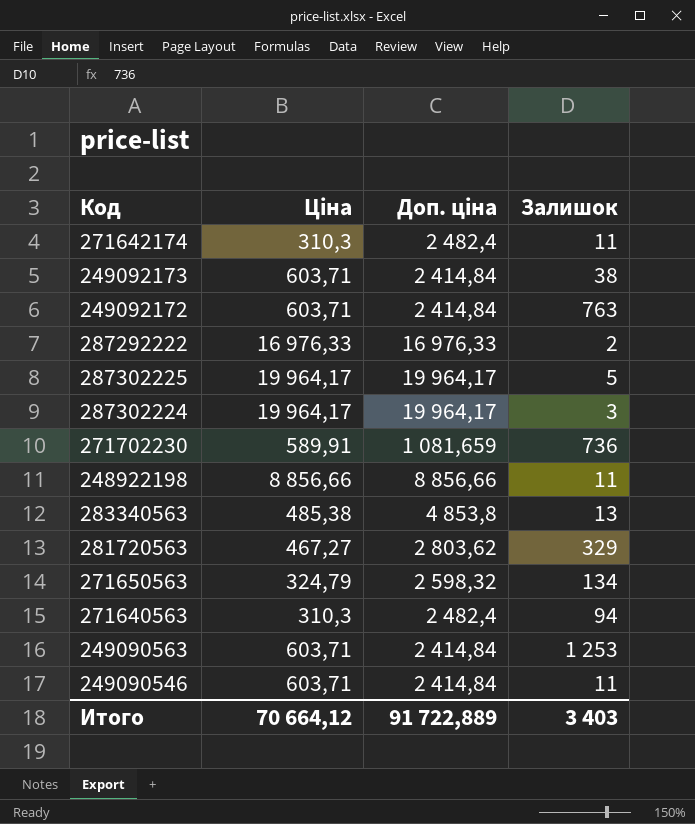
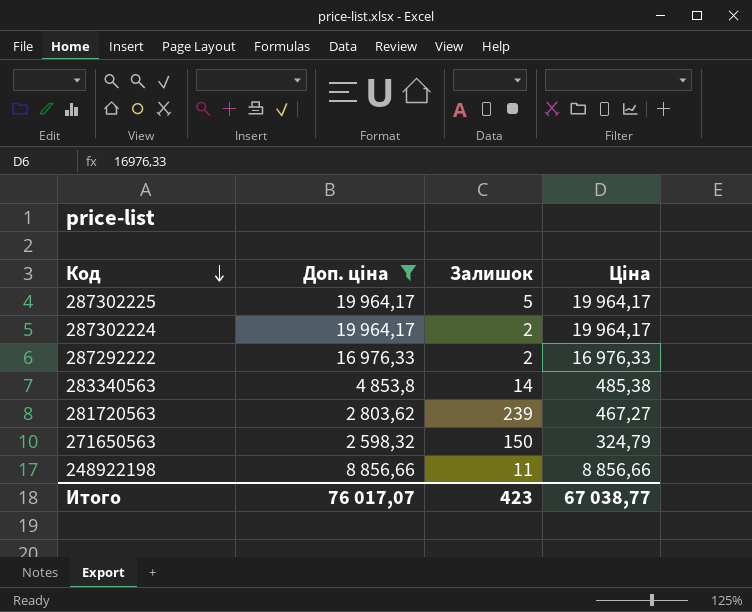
filter: none -> Доп. ціна >= 2 598,32
row order: none -> Код descending
column Ціна | position: 2 -> 4
287302224 | Залишок: 3 -> 2
283340563 | Залишок: 13 -> 14
281720563 | Залишок: 329 -> 239
271650563 | Залишок: 134 -> 150
Итого | Доп. ціна: 91 722,889 -> 76 017,07
Итого | Залишок: 3 403 -> 423
Итого | Ціна: 70 664,12 -> 67 038,77

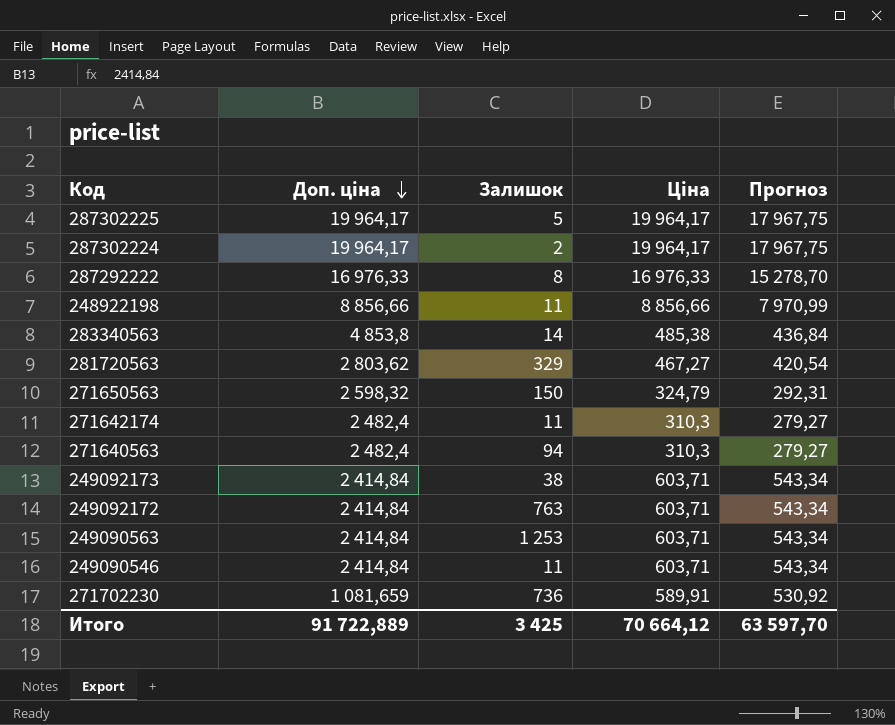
filter: Доп. ціна >= 2 598,32 -> none
row order: Код descending -> Доп. ціна descending
column Прогноз | formula: none -> [Ціна] * 0,9
287292222 | Залишок: 2 -> 8
281720563 | Залишок: 239 -> 329
Итого | Доп. ціна: 76 017,07 -> 91 722,889
Итого | Залишок: 423 -> 3 425
Итого | Ціна: 67 038,77 -> 70 664,12

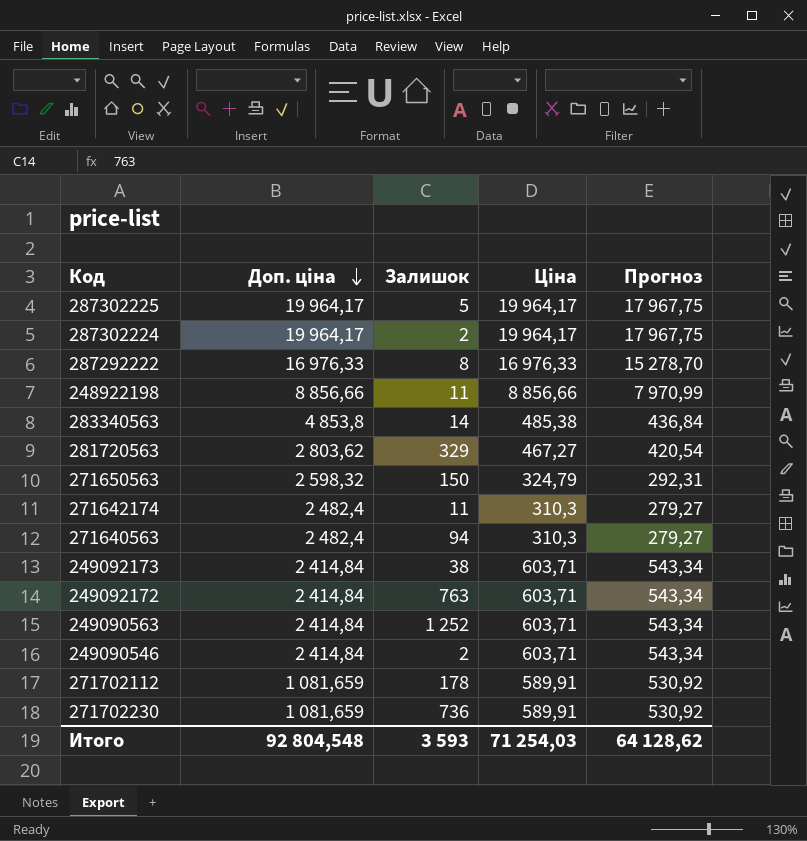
249090563 | Залишок: 1 253 -> 1 252
249090546 | Залишок: 11 -> 2
row 271702112: none -> 1 081,659 | 178 | 589,91 | 530,92
Итого | Доп. ціна: 91 722,889 -> 92 804,548
Итого | Залишок: 3 425 -> 3 593
Итого | Ціна: 70 664,12 -> 71 254,03
Итого | Прогноз: 63 597,70 -> 64 128,62

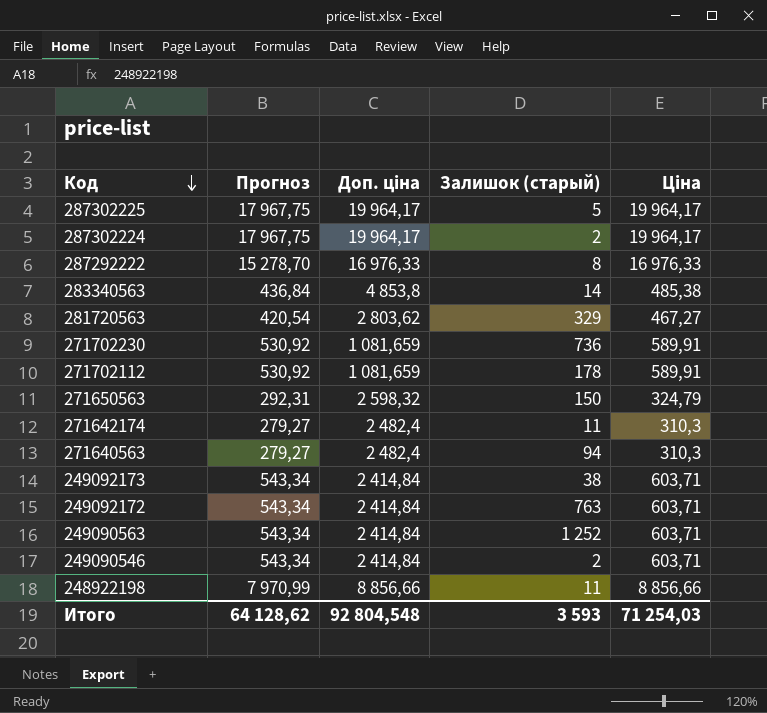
row order: Доп. ціна descending -> Код descending
column Прогноз | position: 5 -> 2
column name: Залишок -> Залишок (старый)

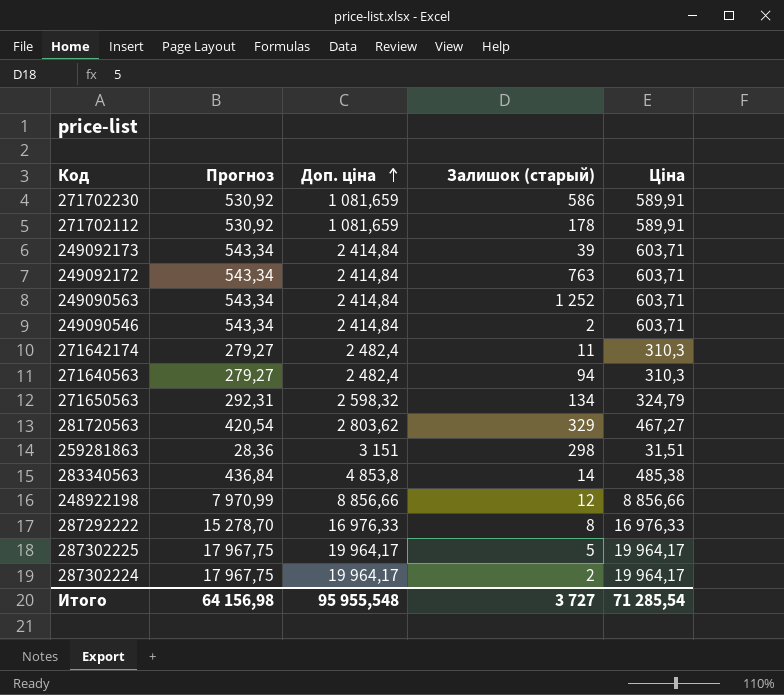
row order: Код descending -> Доп. ціна ascending
271702230 | Залишок (старый): 736 -> 586
249092173 | Залишок (старый): 38 -> 39
271650563 | Залишок (старый): 150 -> 134
row 259281863: none -> 28,36 | 3 151 | 298 | 31,51
248922198 | Залишок (старый): 11 -> 12
Итого | Прогноз: 64 128,62 -> 64 156,98
Итого | Доп. ціна: 92 804,548 -> 95 955,548
Итого | Залишок (старый): 3 593 -> 3 727
Итого | Ціна: 71 254,03 -> 71 285,54

